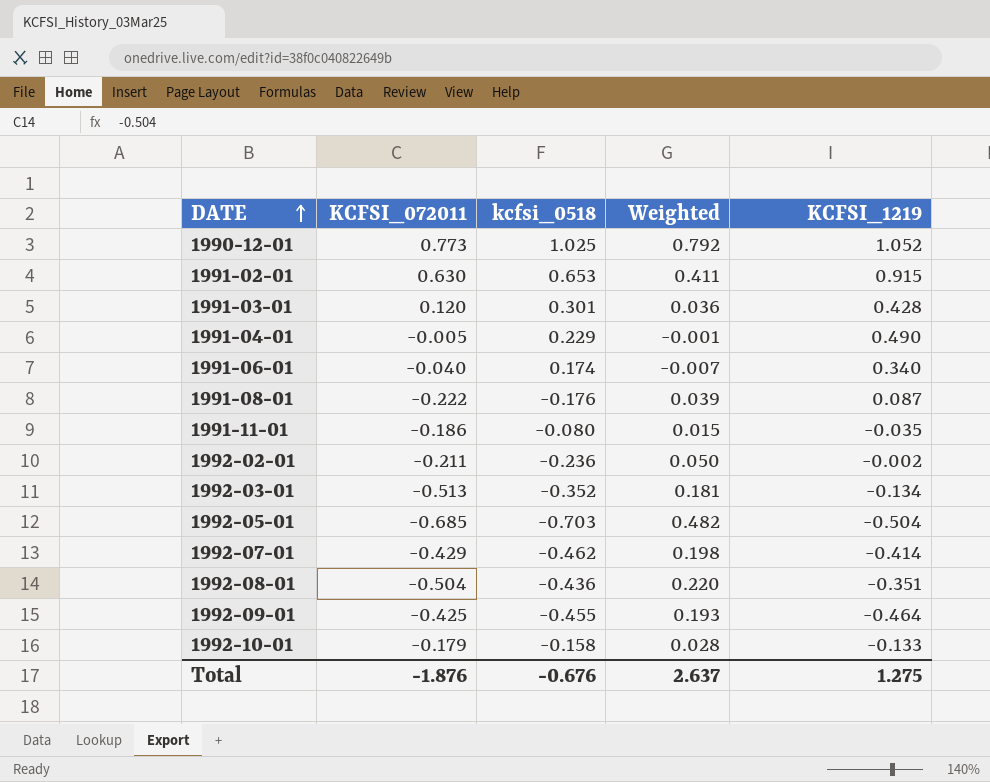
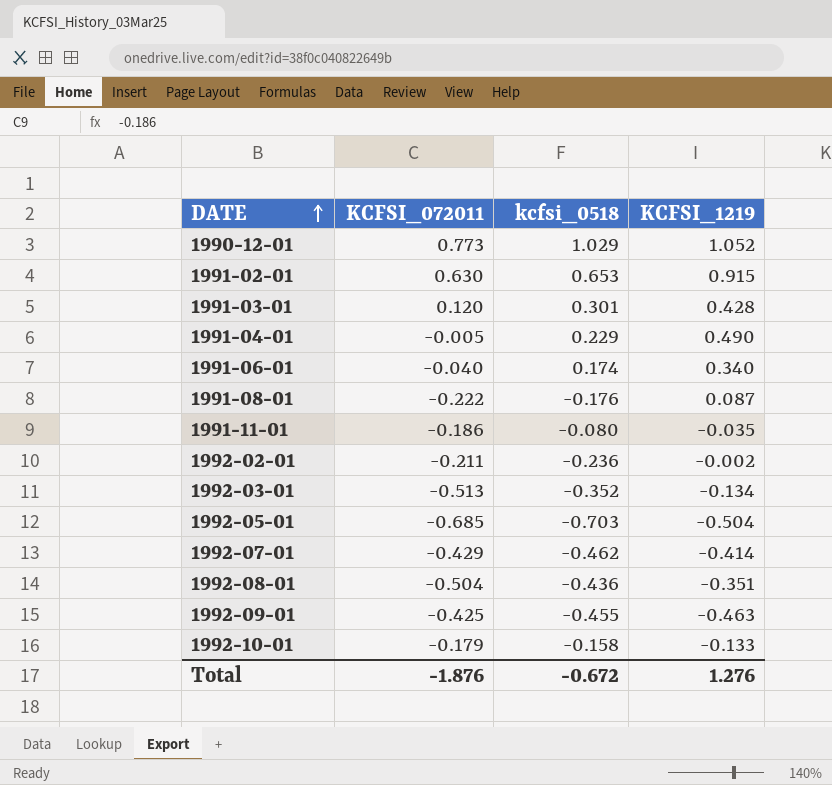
column Weighted | formula: [KCFSI_072011] * [kcfsi_0518] -> none
1990-12-01 | kcfsi_0518: 1.025 -> 1.029
1992-09-01 | KCFSI_1219: -0.464 -> -0.463
Total | kcfsi_0518: -0.676 -> -0.672
Total | KCFSI_1219: 1.275 -> 1.276

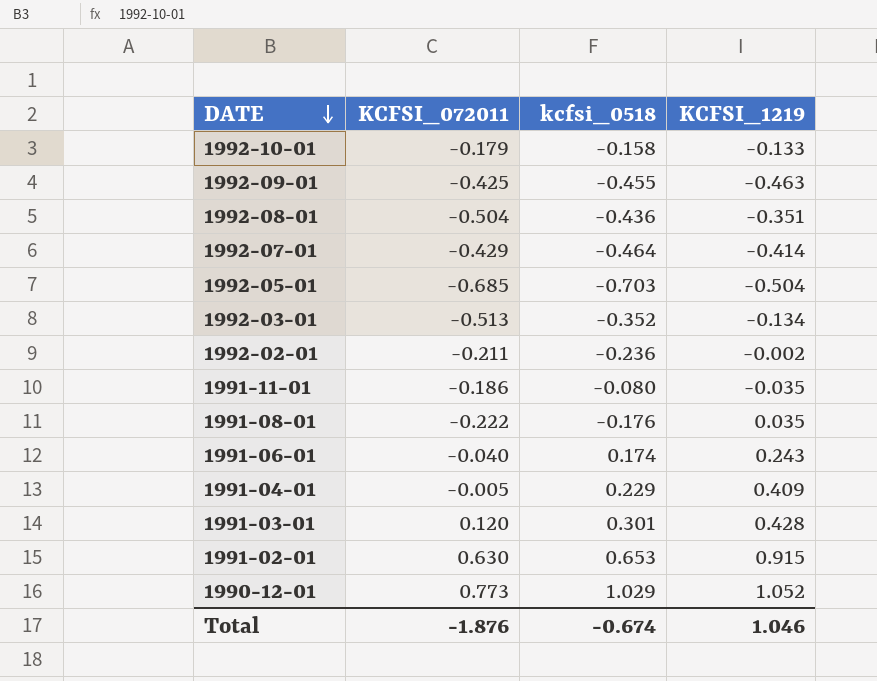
row order: DATE ascending -> DATE descending
1992-07-01 | kcfsi_0518: -0.462 -> -0.464
1991-08-01 | KCFSI_1219: 0.087 -> 0.035
1991-06-01 | KCFSI_1219: 0.340 -> 0.243
1991-04-01 | KCFSI_1219: 0.490 -> 0.409
Total | kcfsi_0518: -0.672 -> -0.674
Total | KCFSI_1219: 1.276 -> 1.046

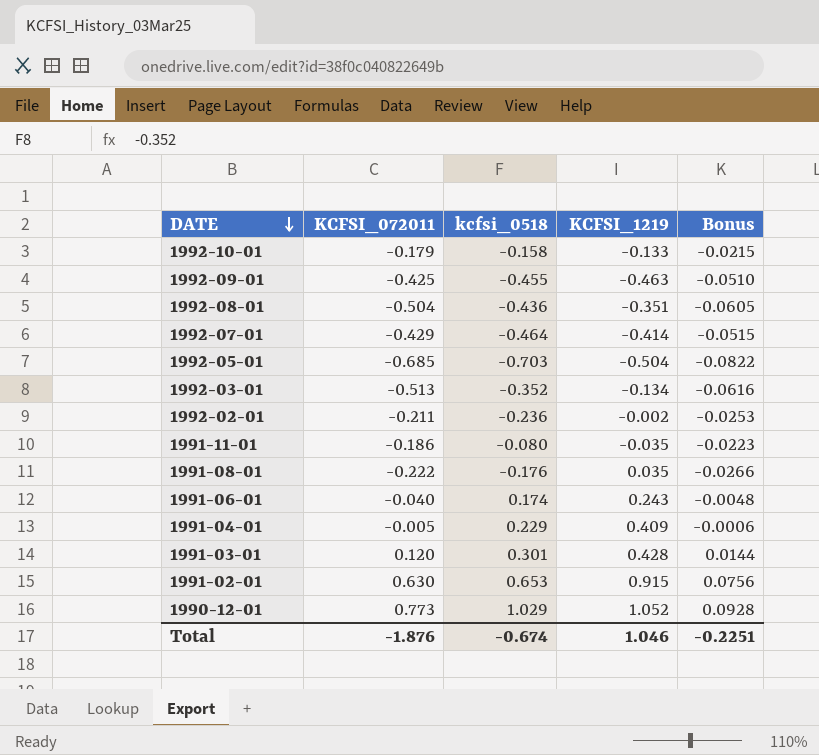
column Bonus | formula: none -> [KCFSI_072011] * 0.12

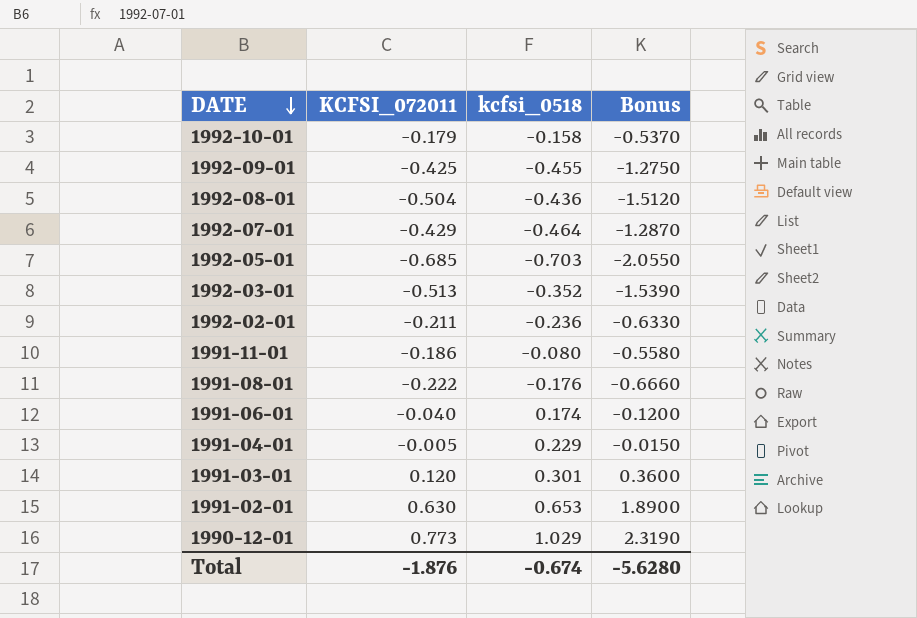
column KCFSI_1219 | position: 4 -> none
column Bonus | formula: [KCFSI_072011] * 0.12 -> [KCFSI_072011] * 3
Total | Bonus: -0.2251 -> -5.6280

